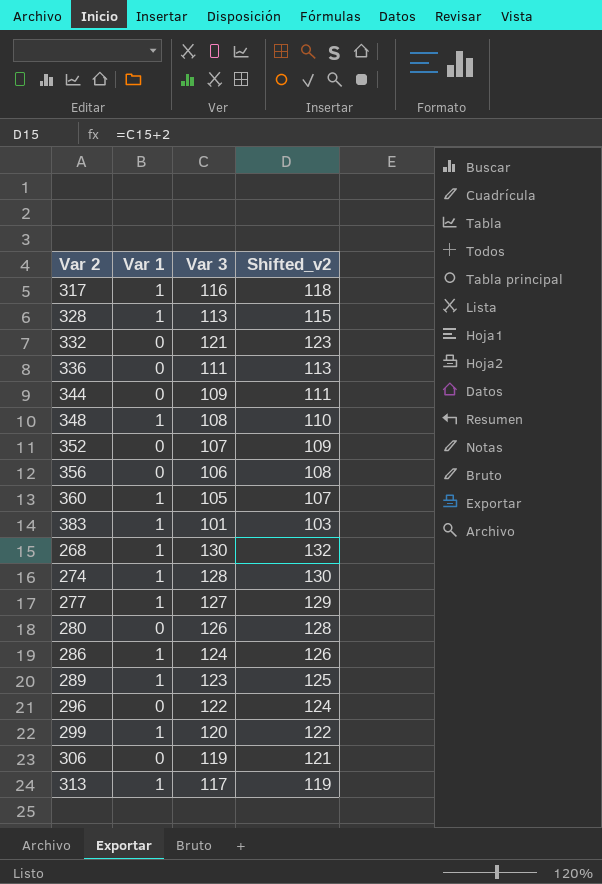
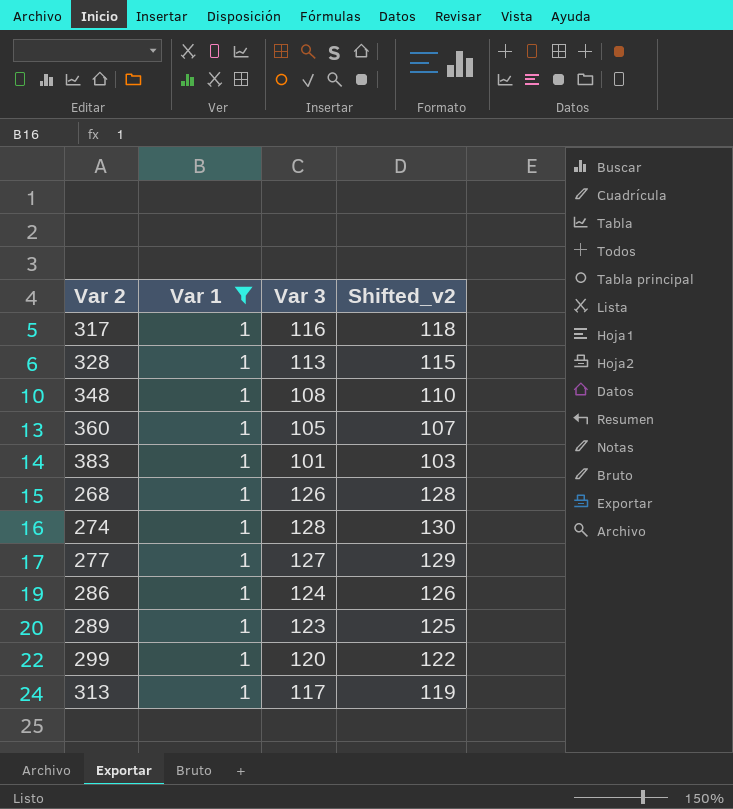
filter: none -> Var 1 = 1
268 | Var 3: 130 -> 126
268 | Shifted_v2: 132 -> 128

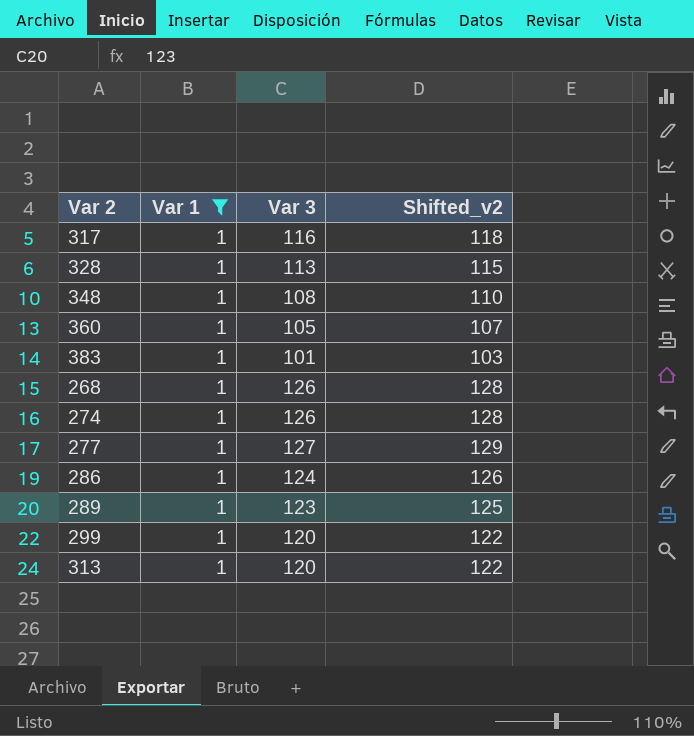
274 | Var 3: 128 -> 126
274 | Shifted_v2: 130 -> 128
313 | Var 3: 117 -> 120
313 | Shifted_v2: 119 -> 122

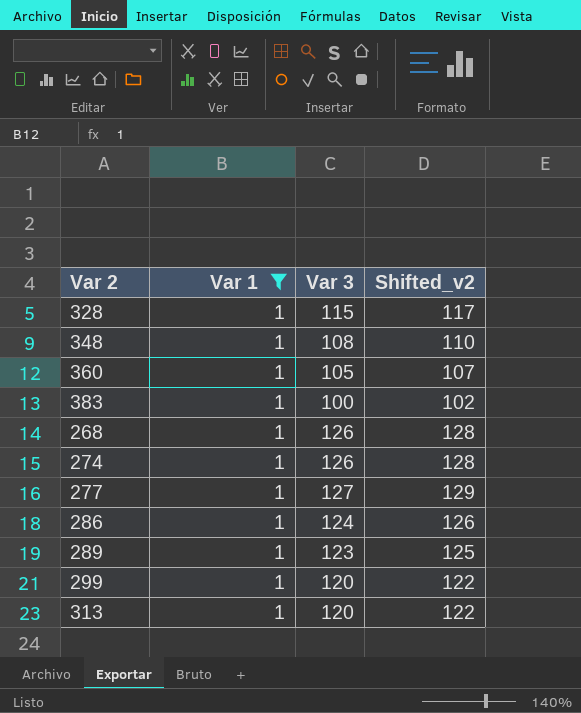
row 317: 1 | 116 | 118 -> none
328 | Var 3: 113 -> 115
328 | Shifted_v2: 115 -> 117
383 | Var 3: 101 -> 100
383 | Shifted_v2: 103 -> 102

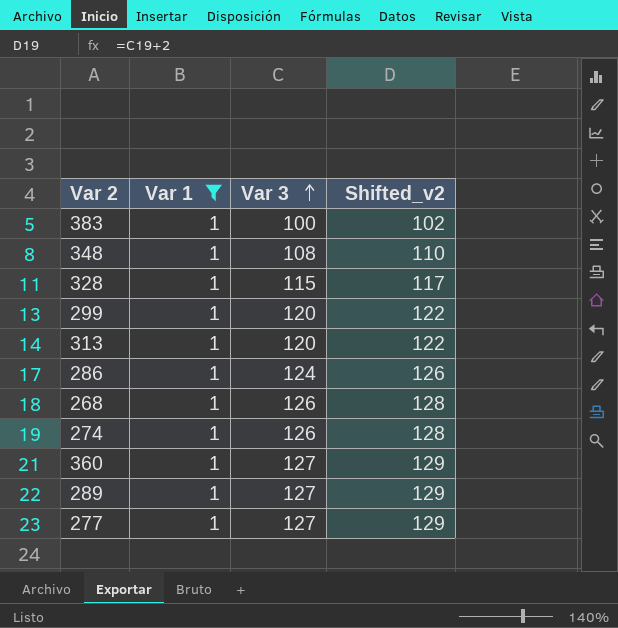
row order: none -> Var 3 ascending
360 | Var 3: 105 -> 127
360 | Shifted_v2: 107 -> 129
289 | Var 3: 123 -> 127
289 | Shifted_v2: 125 -> 129

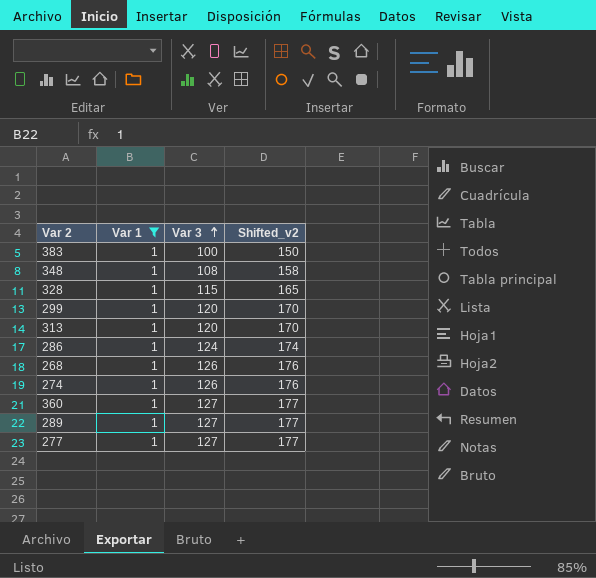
column Shifted_v2 | formula: [Var 3] + 2 -> [Var 3] + 50

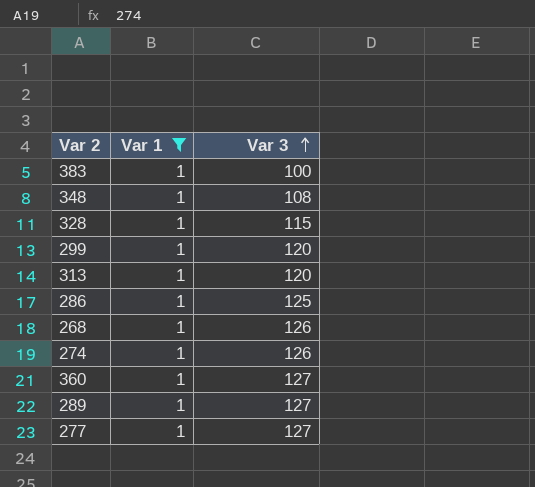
column Shifted_v2 | formula: [Var 3] + 50 -> none
286 | Var 3: 124 -> 125

